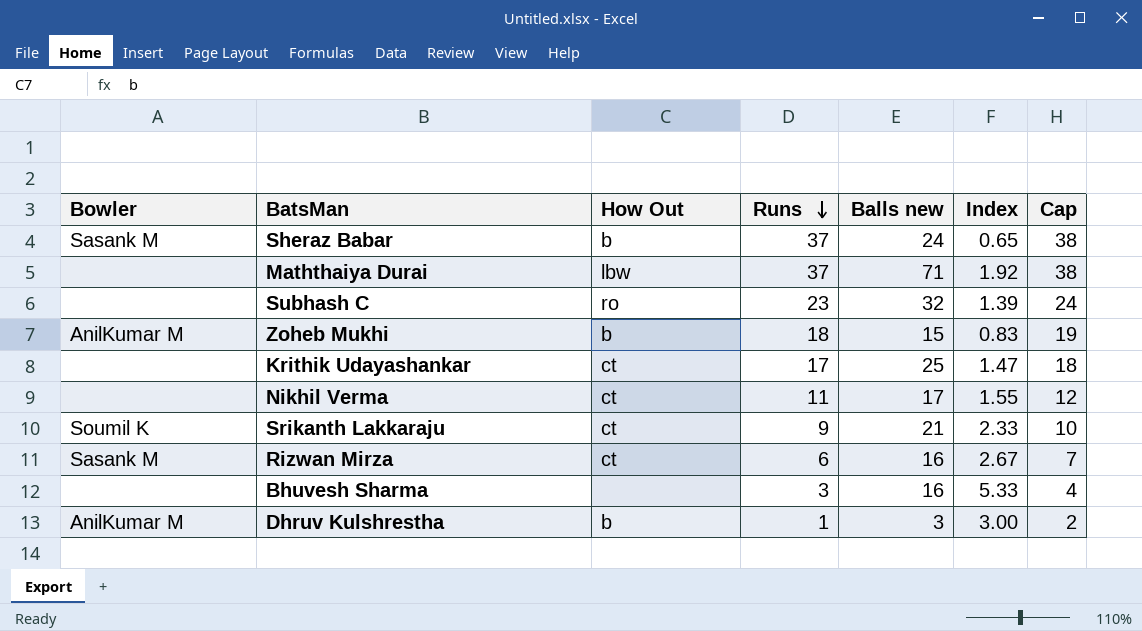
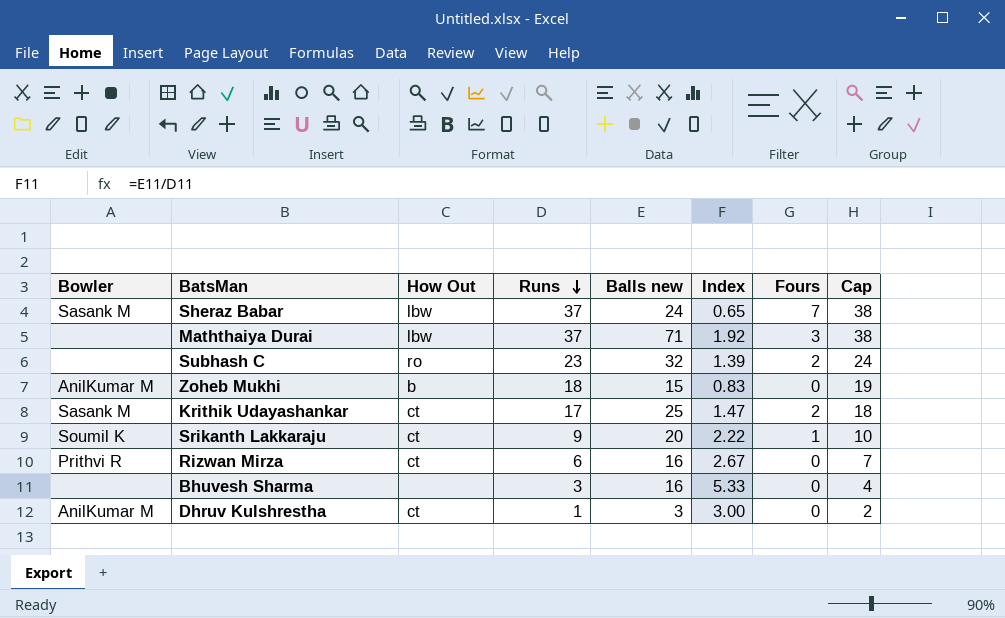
column Fours | position: none -> 7
row Nikhil Verma: none | ct | 11 | 17 | 1.55 | 12 -> none
Sheraz Babar | How Out: b -> lbw
Krithik Udayashankar | Bowler: none -> Sasank M
Srikanth Lakkaraju | Balls new: 21 -> 20
Srikanth Lakkaraju | Index: 2.33 -> 2.22
Rizwan Mirza | Bowler: Sasank M -> Prithvi R
Dhruv Kulshrestha | How Out: b -> ct

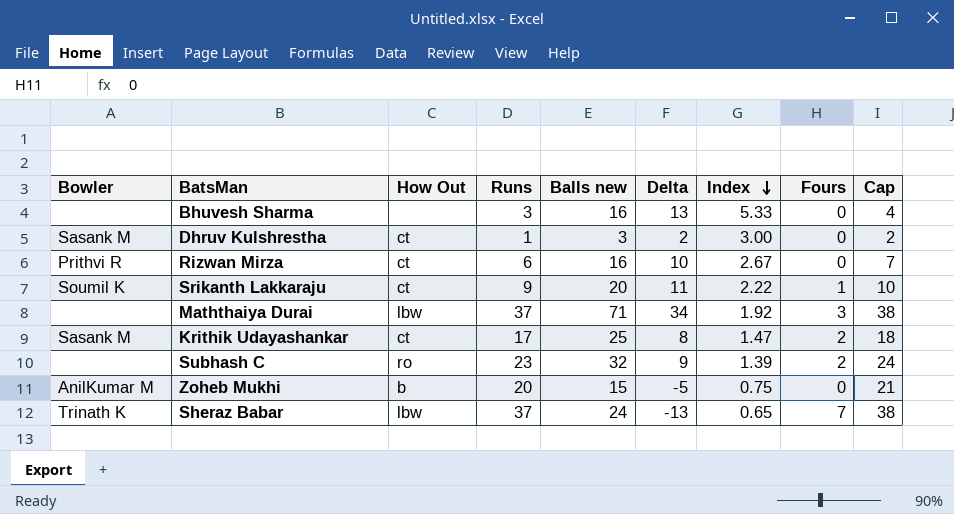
row order: Runs descending -> Index descending
column Delta | formula: none -> [Balls new] - [Runs]
Dhruv Kulshrestha | Bowler: AnilKumar M -> Sasank M
Zoheb Mukhi | Runs: 18 -> 20
Zoheb Mukhi | Index: 0.83 -> 0.75
Zoheb Mukhi | Cap: 19 -> 21
Sheraz Babar | Bowler: Sasank M -> Trinath K

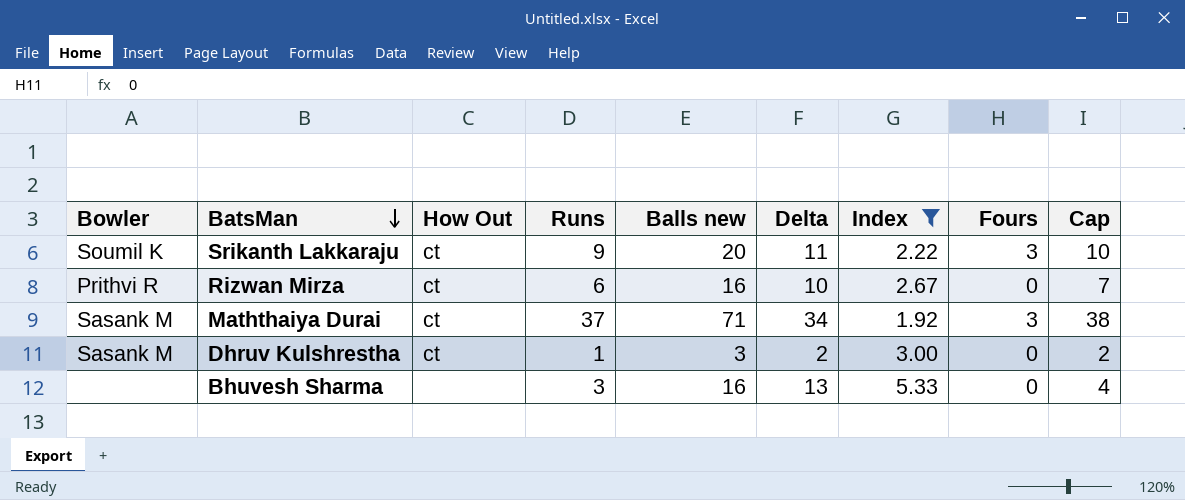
filter: none -> Index >= 1.92
row order: Index descending -> BatsMan descending
Srikanth Lakkaraju | Fours: 1 -> 3
Maththaiya Durai | Bowler: none -> Sasank M
Maththaiya Durai | How Out: lbw -> ct

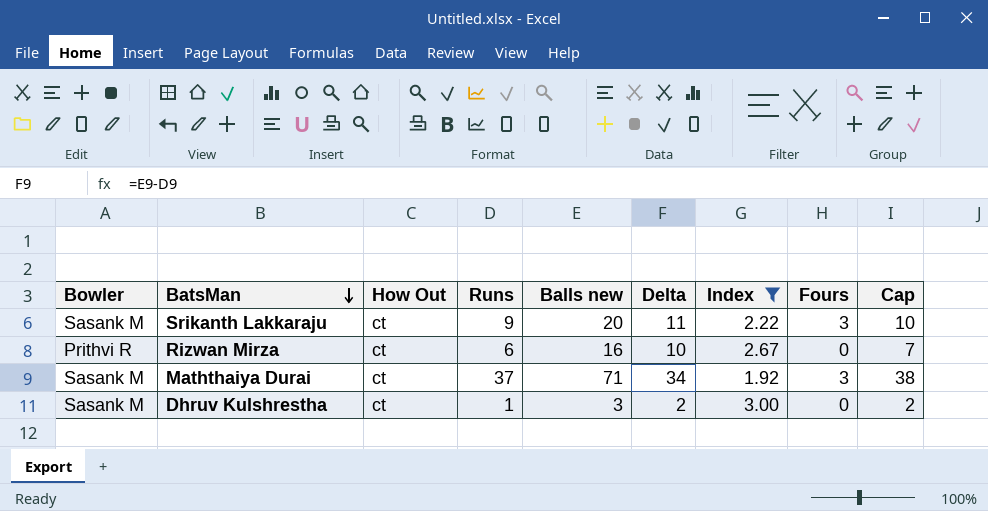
row Bhuvesh Sharma: none | none | 3 | 16 | 13 | 5.33 | 0 | 4 -> none
Srikanth Lakkaraju | Bowler: Soumil K -> Sasank M

